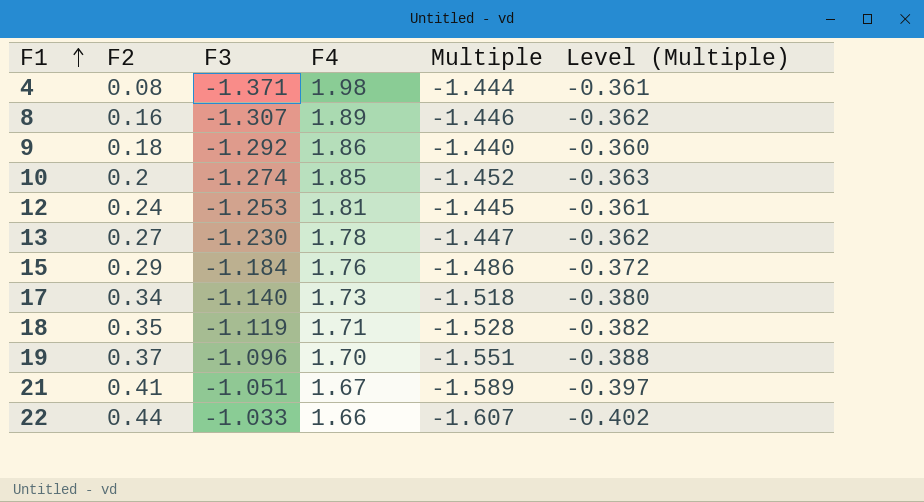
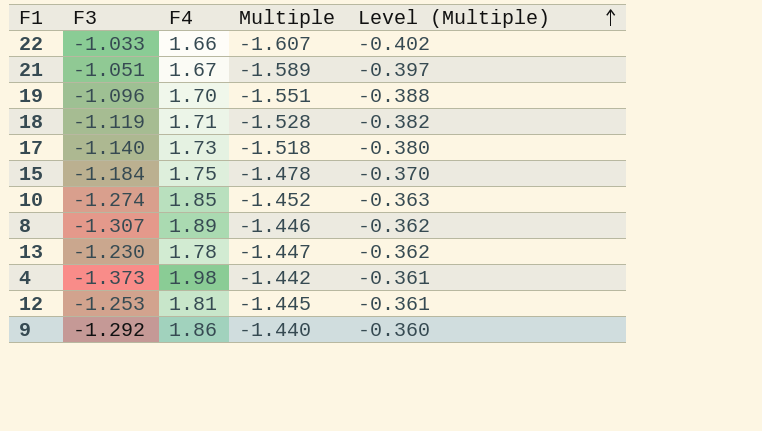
row order: F1 ascending -> Level (Multiple) ascending
column F2 | position: 2 -> none
15 | F4: 1.76 -> 1.75
15 | Multiple: -1.486 -> -1.478
15 | Level (Multiple): -0.372 -> -0.370
4 | F3: -1.371 -> -1.373
4 | Multiple: -1.444 -> -1.442

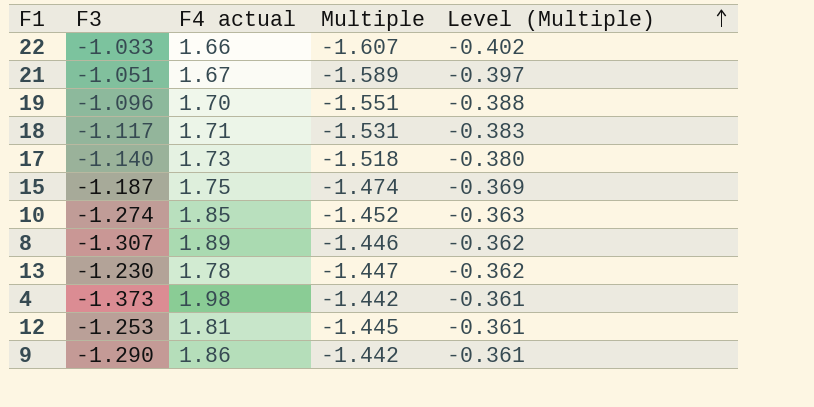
column name: F4 -> F4 actual
18 | F3: -1.119 -> -1.117
18 | Multiple: -1.528 -> -1.531
18 | Level (Multiple): -0.382 -> -0.383
15 | F3: -1.184 -> -1.187
15 | Multiple: -1.478 -> -1.474
15 | Level (Multiple): -0.370 -> -0.369
9 | F3: -1.292 -> -1.290
9 | Multiple: -1.440 -> -1.442
9 | Level (Multiple): -0.360 -> -0.361

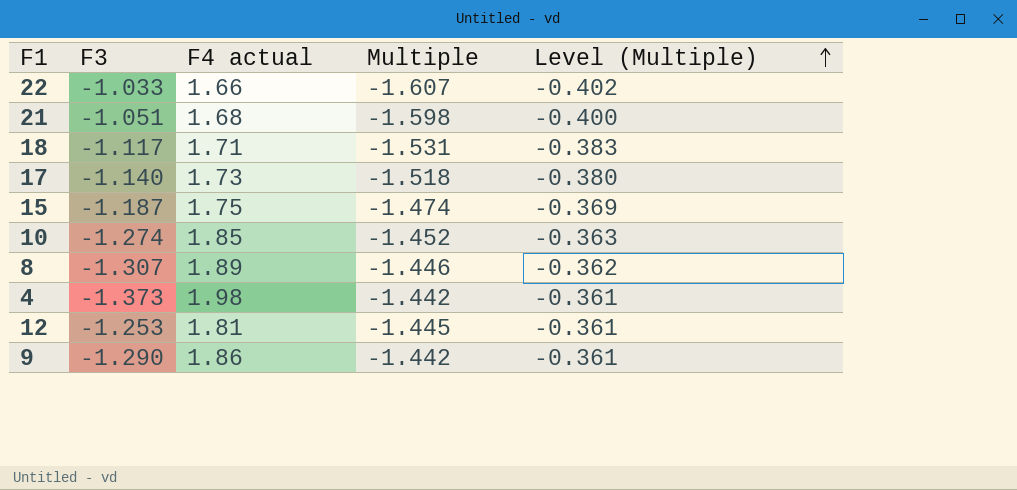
row 19: -1.096 | 1.70 | -1.551 | -0.388 -> none
row 13: -1.230 | 1.78 | -1.447 | -0.362 -> none
21 | F4 actual: 1.67 -> 1.68
21 | Multiple: -1.589 -> -1.598
21 | Level (Multiple): -0.397 -> -0.400

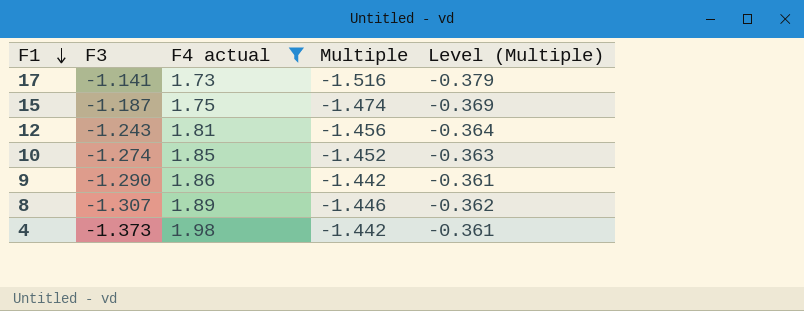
filter: none -> F4 actual >= 1.73
row order: Level (Multiple) ascending -> F1 descending
17 | F3: -1.140 -> -1.141
17 | Multiple: -1.518 -> -1.516
17 | Level (Multiple): -0.380 -> -0.379
12 | F3: -1.253 -> -1.243
12 | Multiple: -1.445 -> -1.456
12 | Level (Multiple): -0.361 -> -0.364

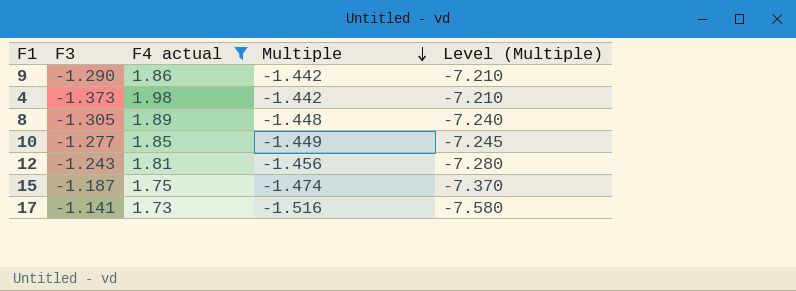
row order: F1 descending -> Multiple descending
column Level (Multiple) | formula: [Multiple] * 0.25 -> [Multiple] * 5
8 | F3: -1.307 -> -1.305
8 | Multiple: -1.446 -> -1.448
10 | F3: -1.274 -> -1.277
10 | Multiple: -1.452 -> -1.449

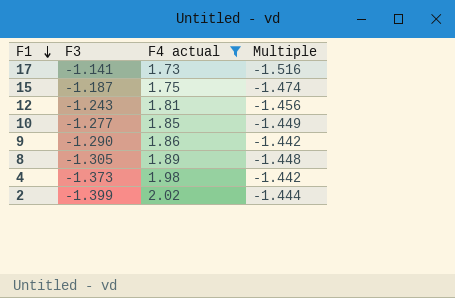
row order: Multiple descending -> F1 descending
column Level (Multiple) | formula: [Multiple] * 5 -> none
row 2: none -> -1.399 | 2.02 | -1.444

